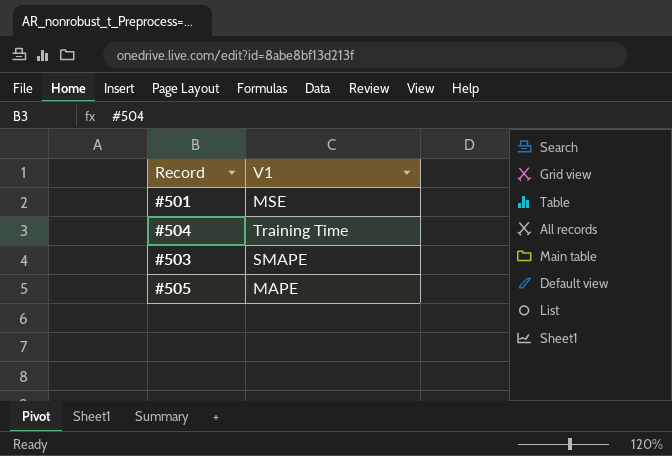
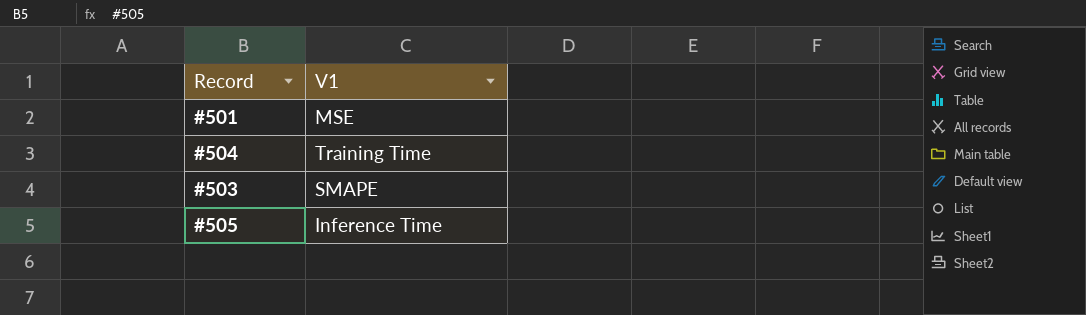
#505 | V1: MAPE -> Inference Time

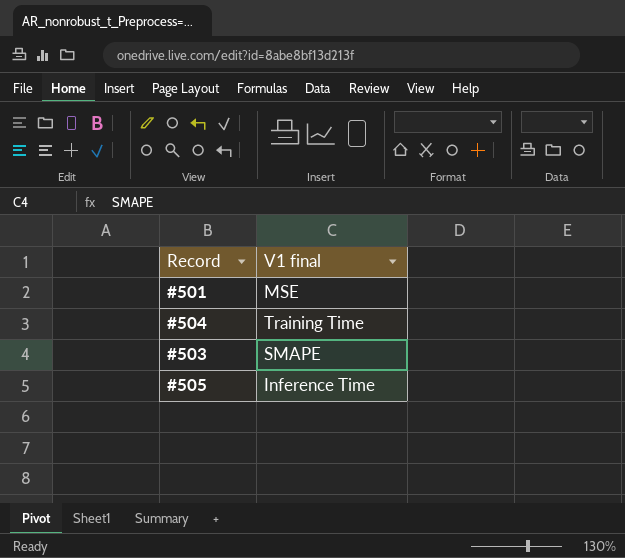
column name: V1 -> V1 final

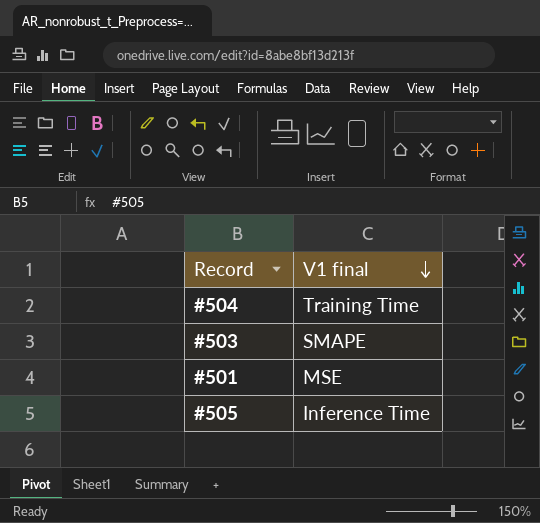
row order: none -> V1 final descending

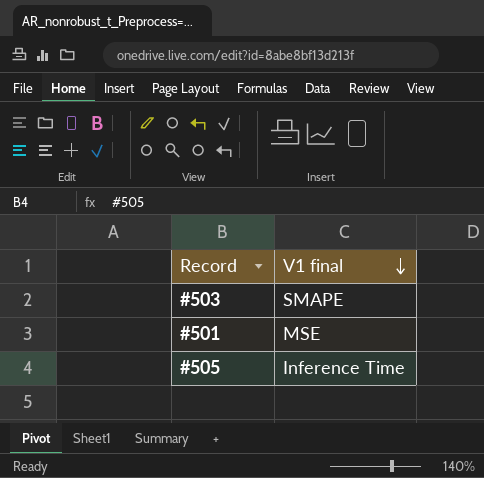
row #504: Training Time -> none

